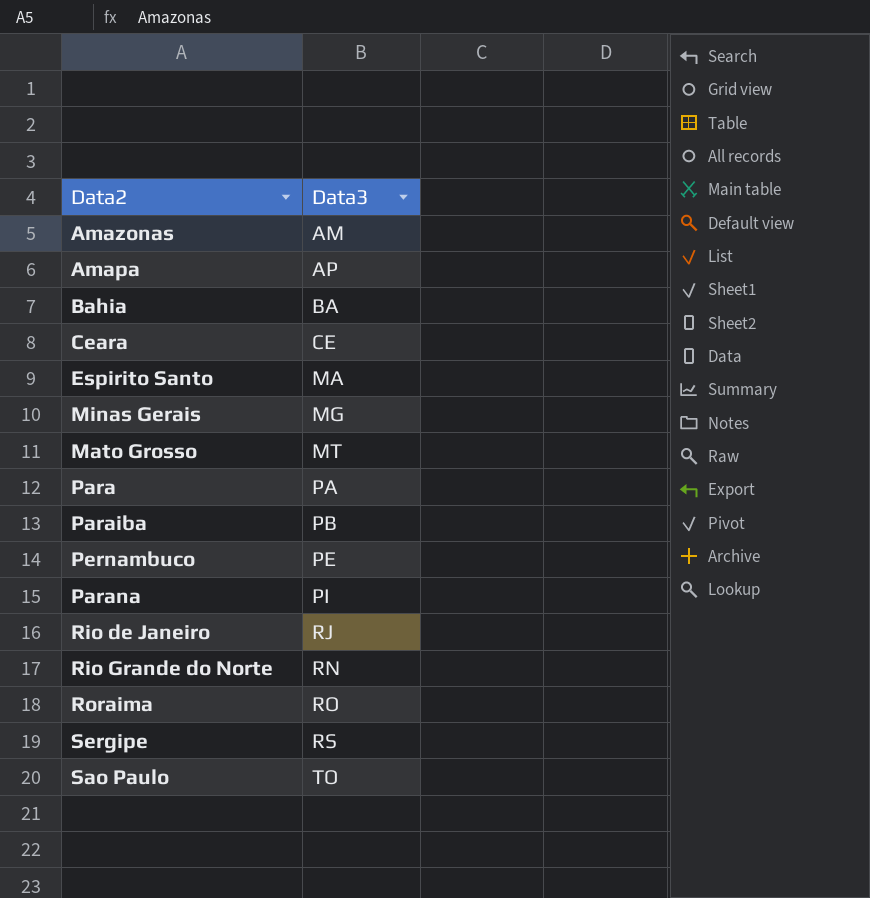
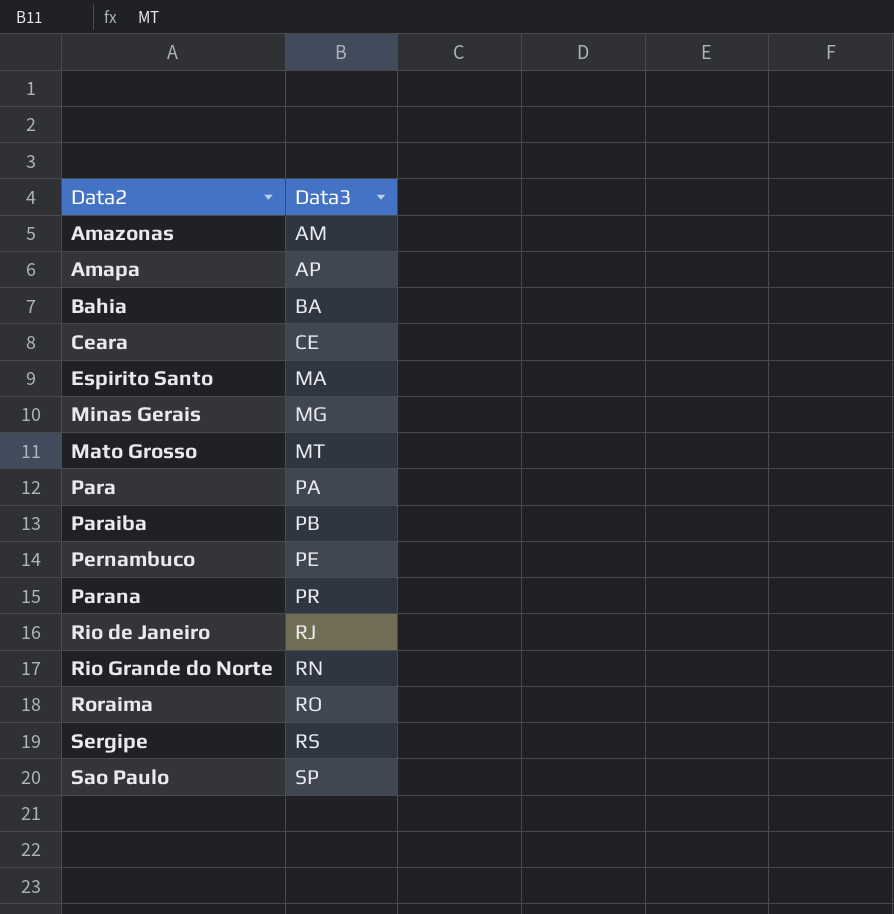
Parana | Data3: PI -> PR
Sao Paulo | Data3: TO -> SP

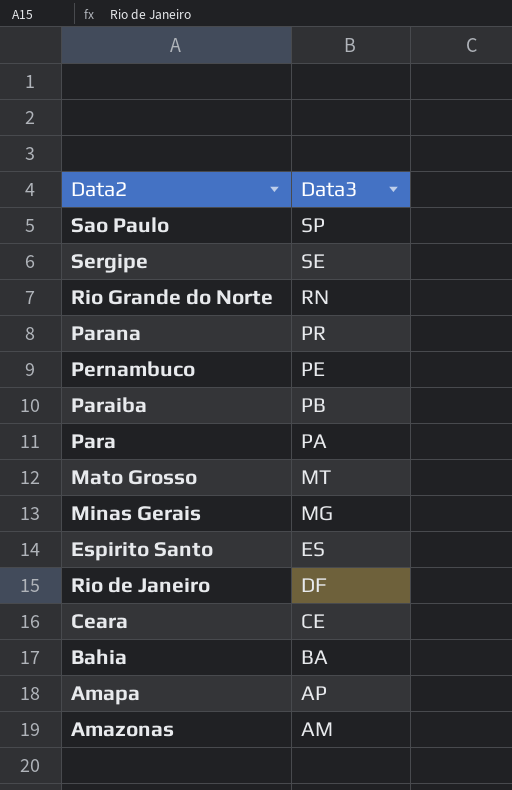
row order: Data3 ascending -> Data3 descending
row Roraima: RO -> none
Sergipe | Data3: RS -> SE
Espirito Santo | Data3: MA -> ES
Rio de Janeiro | Data3: RJ -> DF

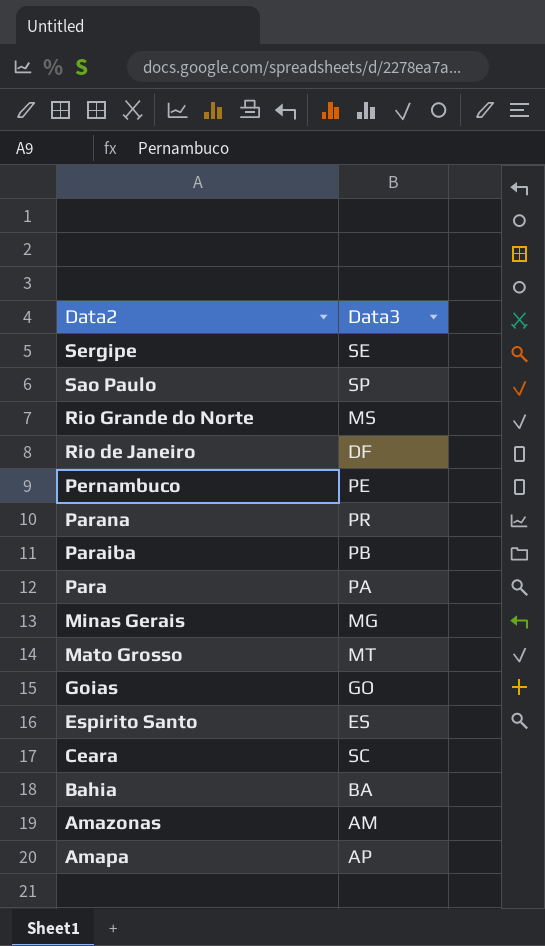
row order: Data3 descending -> Data2 descending
Rio Grande do Norte | Data3: RN -> MS
row Goias: none -> GO
Ceara | Data3: CE -> SC

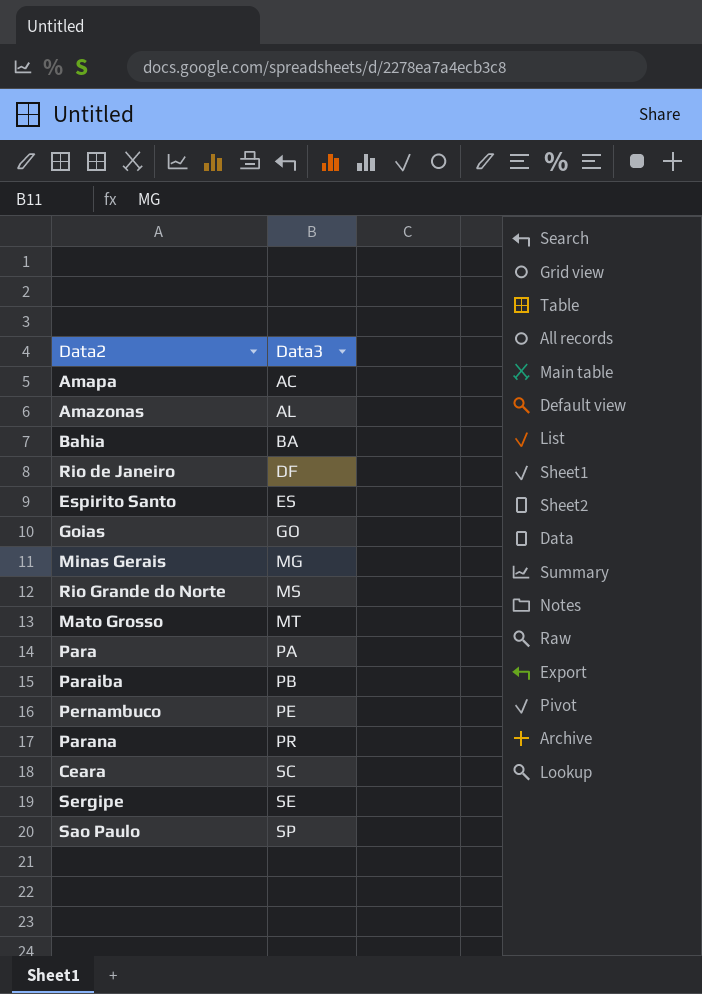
row order: Data2 descending -> Data3 ascending
Amapa | Data3: AP -> AC
Amazonas | Data3: AM -> AL

